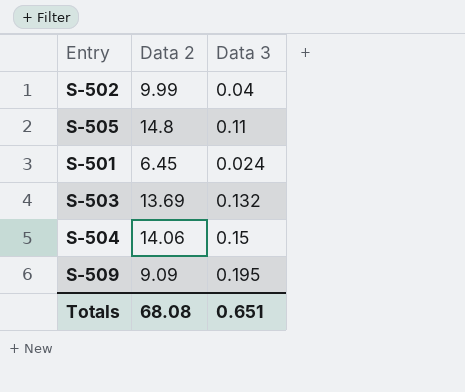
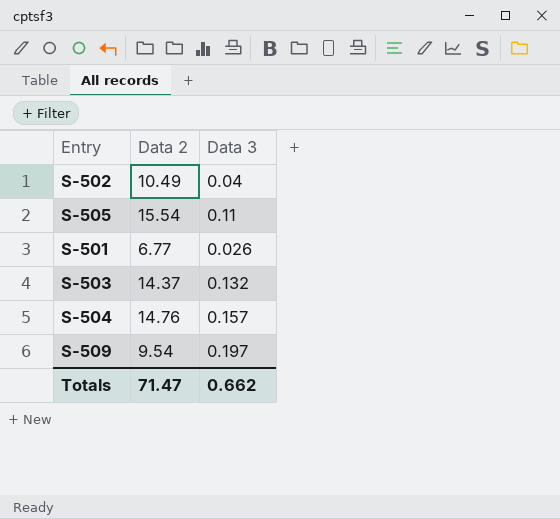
S-502 | Data 2: 9.99 -> 10.49
S-505 | Data 2: 14.8 -> 15.54
S-501 | Data 2: 6.45 -> 6.77
S-501 | Data 3: 0.024 -> 0.026
S-503 | Data 2: 13.69 -> 14.37
S-504 | Data 2: 14.06 -> 14.76
S-504 | Data 3: 0.15 -> 0.157
S-509 | Data 2: 9.09 -> 9.54
S-509 | Data 3: 0.195 -> 0.197
Totals | Data 2: 68.08 -> 71.47
Totals | Data 3: 0.651 -> 0.662

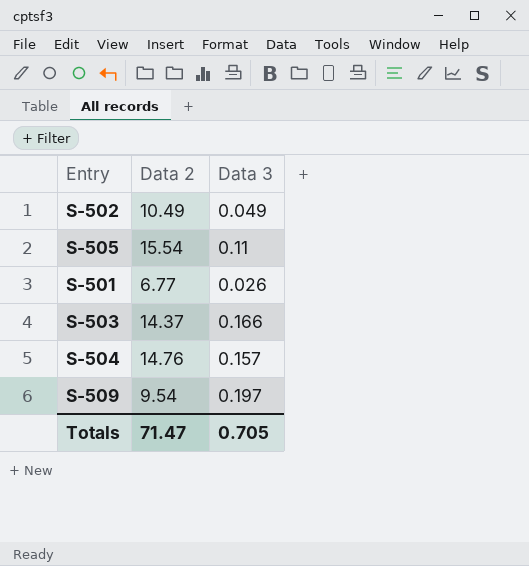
S-502 | Data 3: 0.04 -> 0.049
S-503 | Data 3: 0.132 -> 0.166
Totals | Data 3: 0.662 -> 0.705

